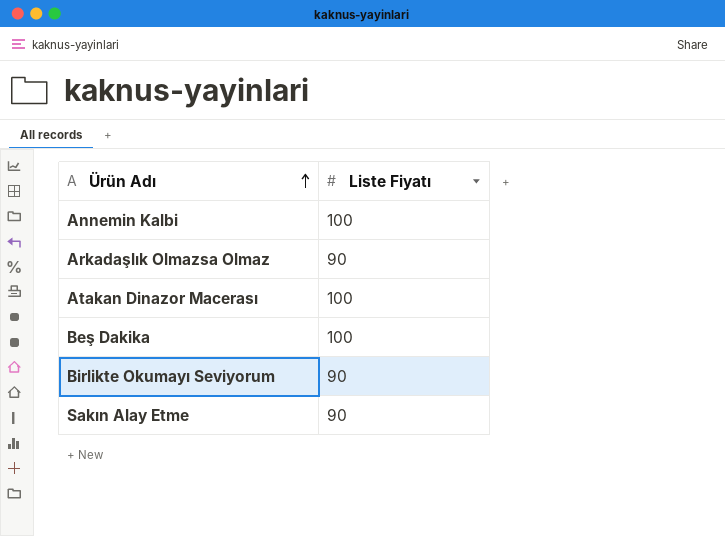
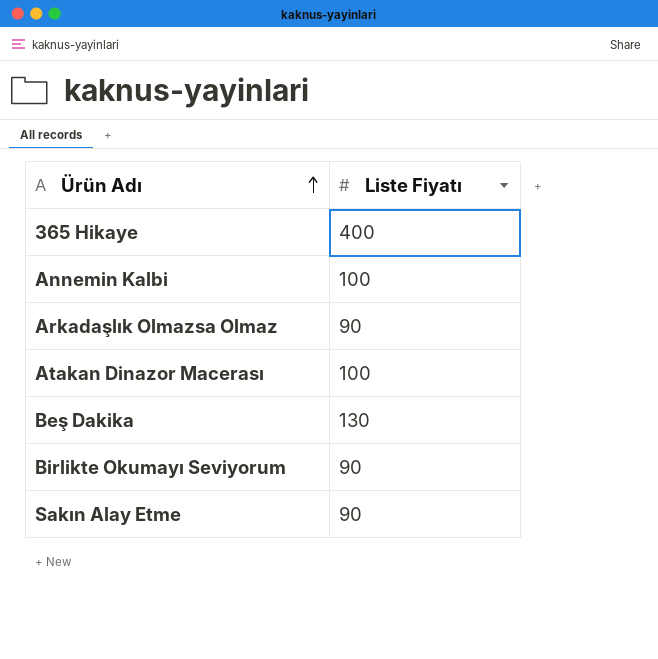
row 365 Hikaye: none -> 400
Beş Dakika | Liste Fiyatı: 100 -> 130

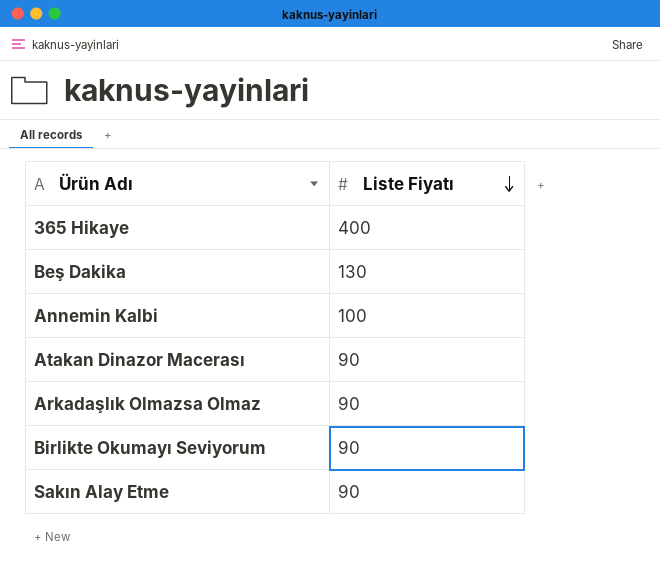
row order: Ürün Adı ascending -> Liste Fiyatı descending
Atakan Dinazor Macerası | Liste Fiyatı: 100 -> 90

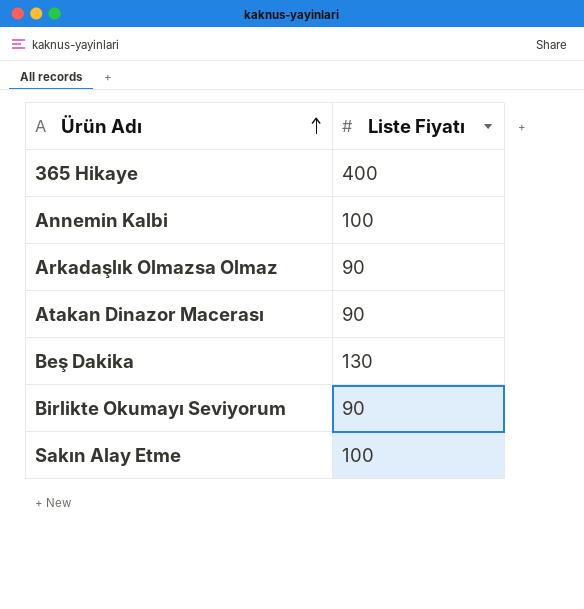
row order: Liste Fiyatı descending -> Ürün Adı ascending
Sakın Alay Etme | Liste Fiyatı: 90 -> 100

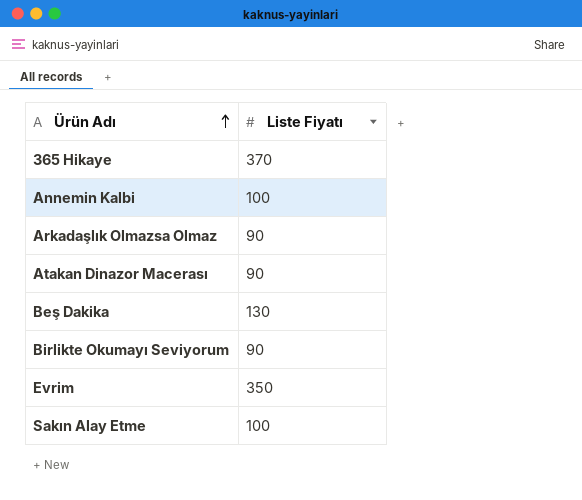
365 Hikaye | Liste Fiyatı: 400 -> 370
row Evrim: none -> 350

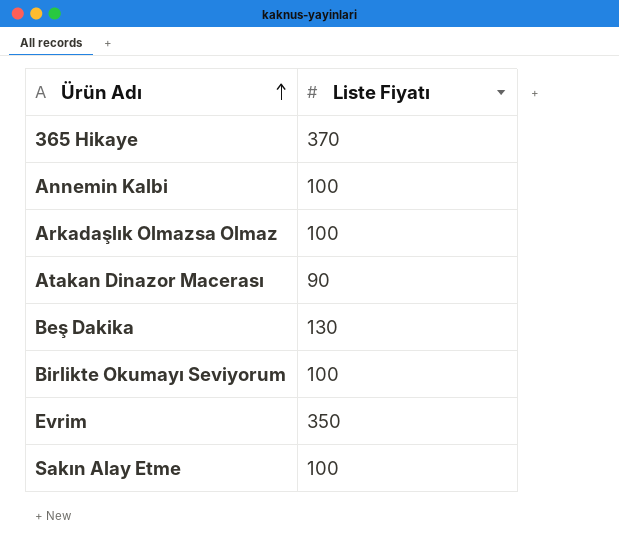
Arkadaşlık Olmazsa Olmaz | Liste Fiyatı: 90 -> 100
Birlikte Okumayı Seviyorum | Liste Fiyatı: 90 -> 100

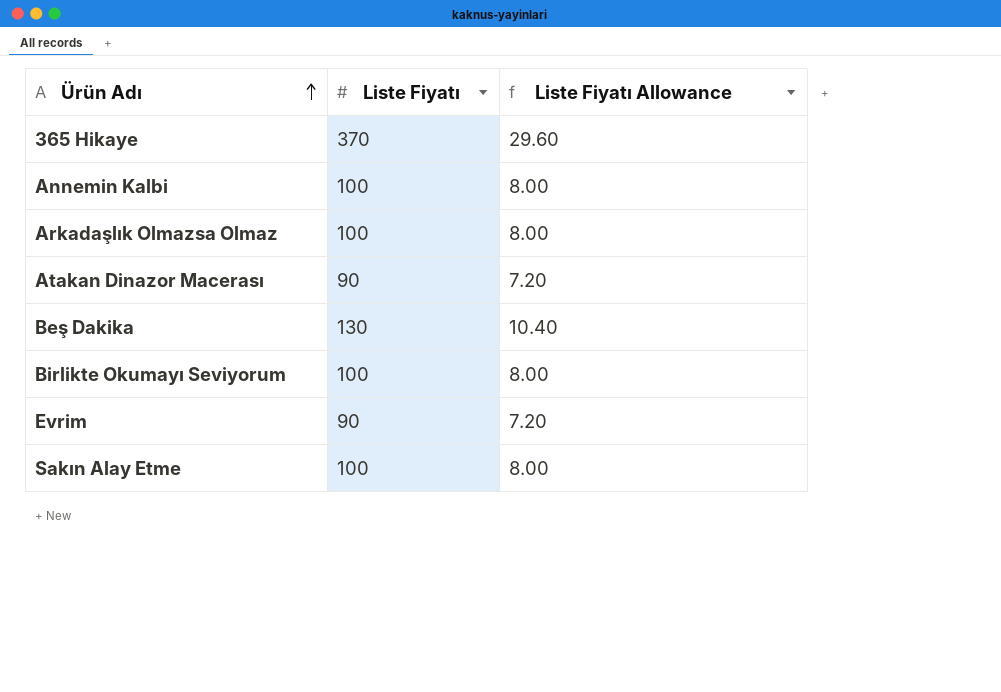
column Liste Fiyatı Allowance | formula: none -> [Liste Fiyatı] * 0.08
Evrim | Liste Fiyatı: 350 -> 90

